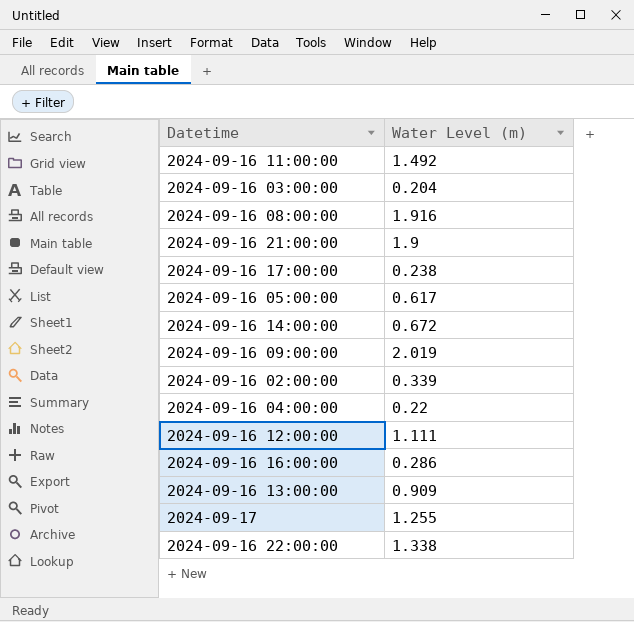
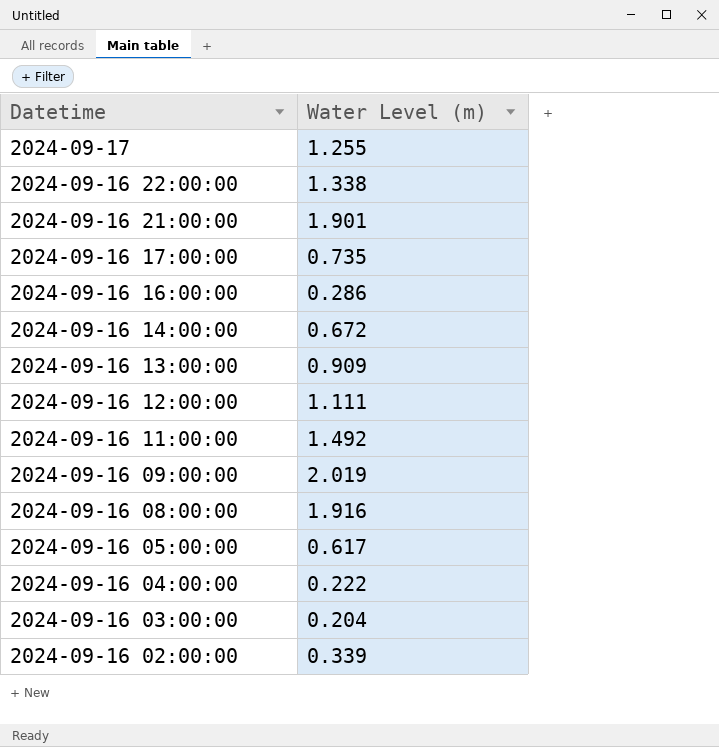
row order: none -> Datetime descending
2024-09-16 21:00:00 | Water Level (m): 1.9 -> 1.901
2024-09-16 17:00:00 | Water Level (m): 0.238 -> 0.735
2024-09-16 04:00:00 | Water Level (m): 0.22 -> 0.222

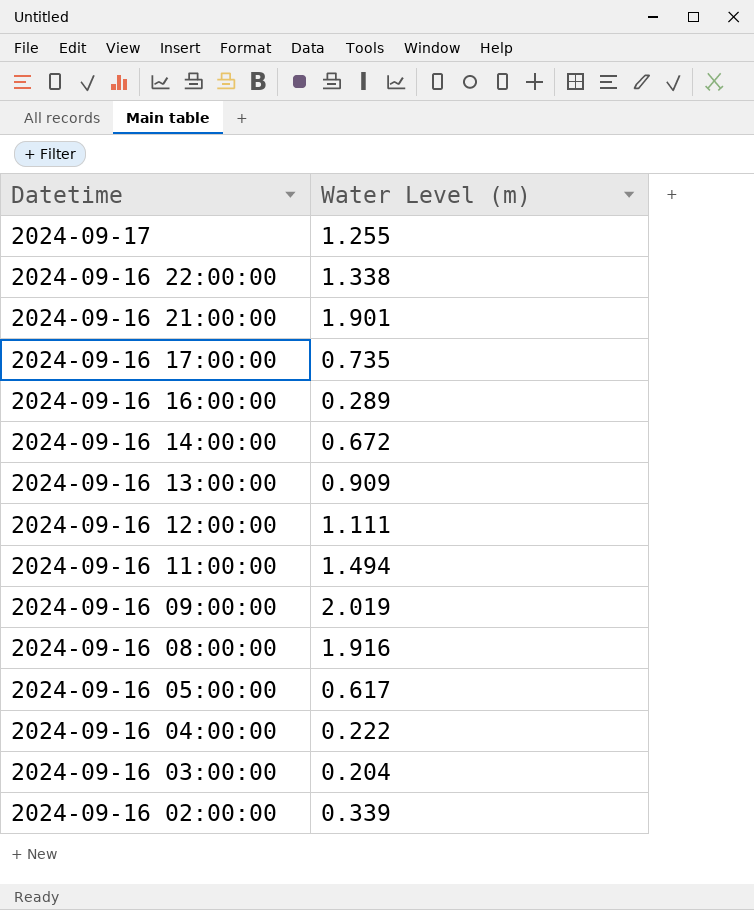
2024-09-16 16:00:00 | Water Level (m): 0.286 -> 0.289
2024-09-16 11:00:00 | Water Level (m): 1.492 -> 1.494

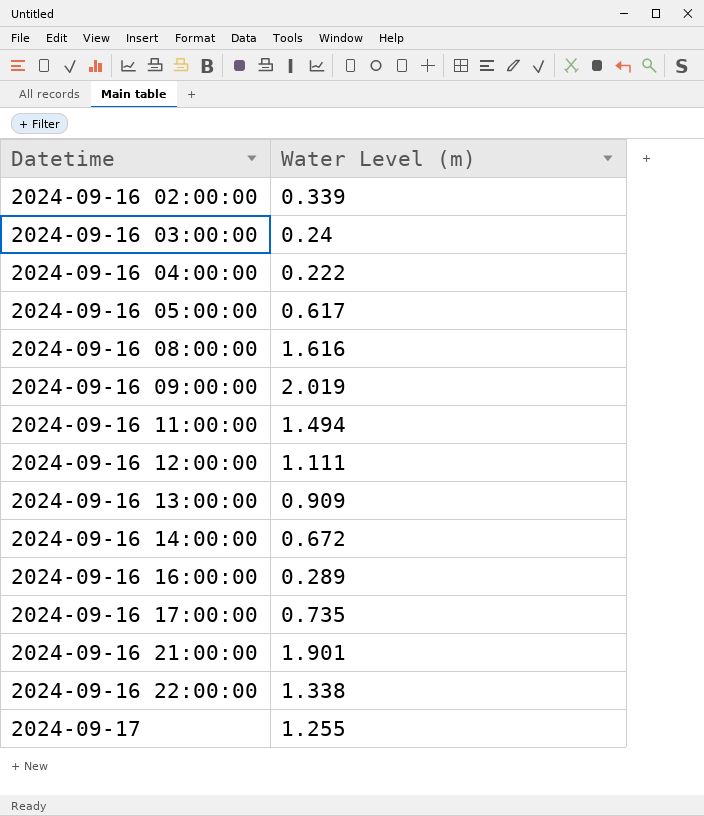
row order: Datetime descending -> Datetime ascending
2024-09-16 03:00:00 | Water Level (m): 0.204 -> 0.24
2024-09-16 08:00:00 | Water Level (m): 1.916 -> 1.616

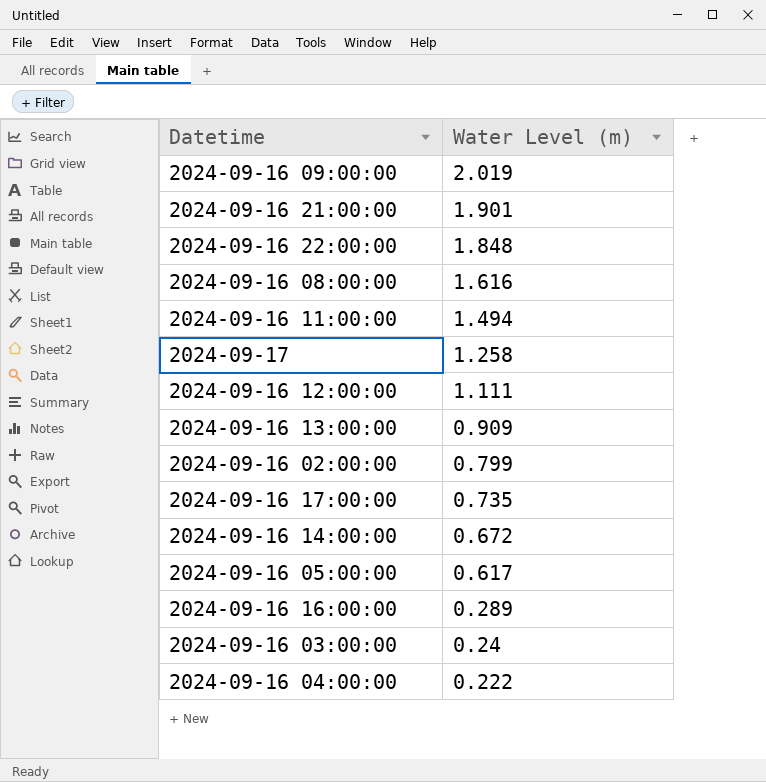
row order: Datetime ascending -> Water Level (m) descending
2024-09-16 22:00:00 | Water Level (m): 1.338 -> 1.848
2024-09-17 | Water Level (m): 1.255 -> 1.258
2024-09-16 02:00:00 | Water Level (m): 0.339 -> 0.799

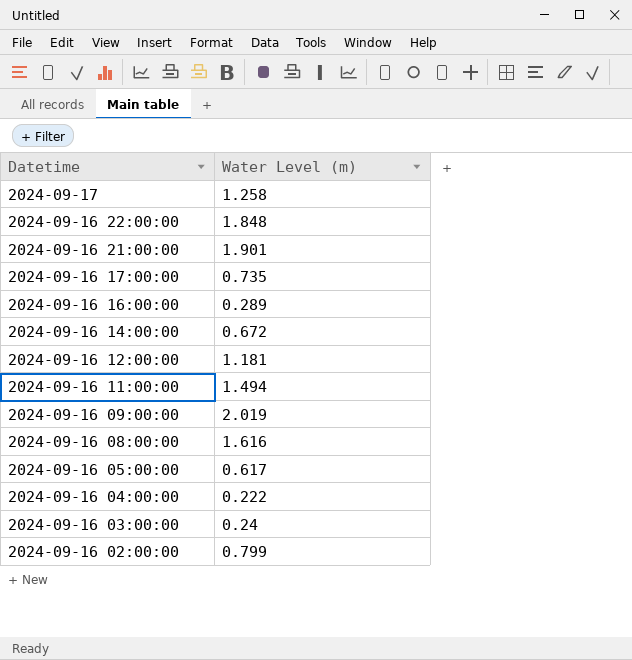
row order: Water Level (m) descending -> Datetime descending
row 2024-09-16 13:00:00: 0.909 -> none
2024-09-16 12:00:00 | Water Level (m): 1.111 -> 1.181

